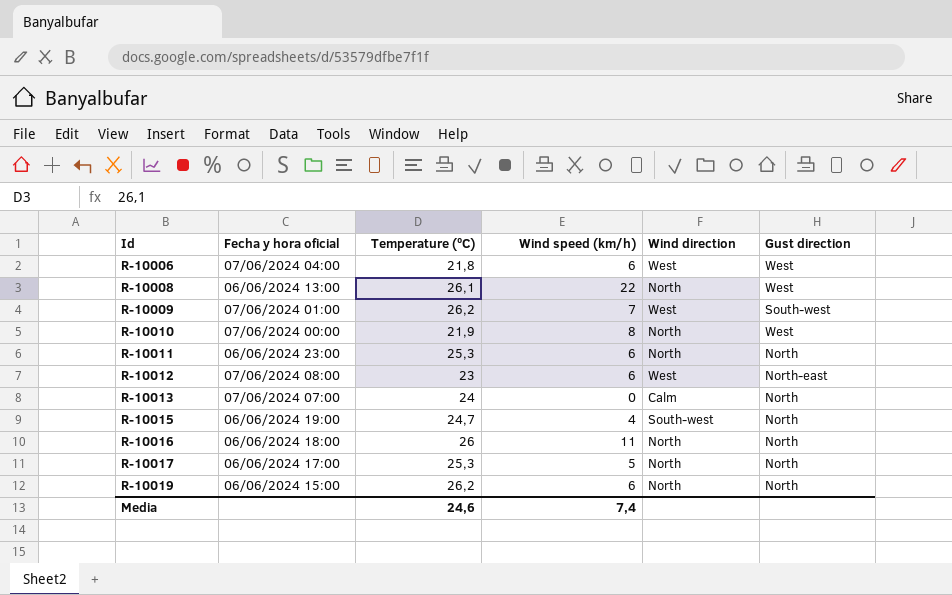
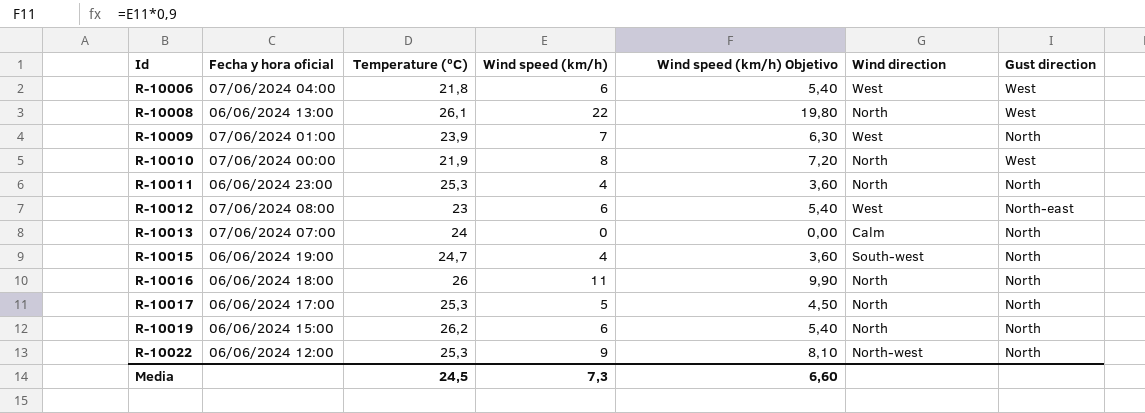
column Wind speed (km/h) Objetivo | formula: none -> [Wind speed (km/h)] * 0,9
R-10009 | Temperature (ºC): 26,2 -> 23,9
R-10009 | Gust direction: South-west -> North
R-10011 | Wind speed (km/h): 6 -> 4
row R-10022: none -> 06/06/2024 12:00 | 25,3 | 9 | 8,10 | North-west | North
Media | Temperature (ºC): 24,6 -> 24,5
Media | Wind speed (km/h): 7,4 -> 7,3

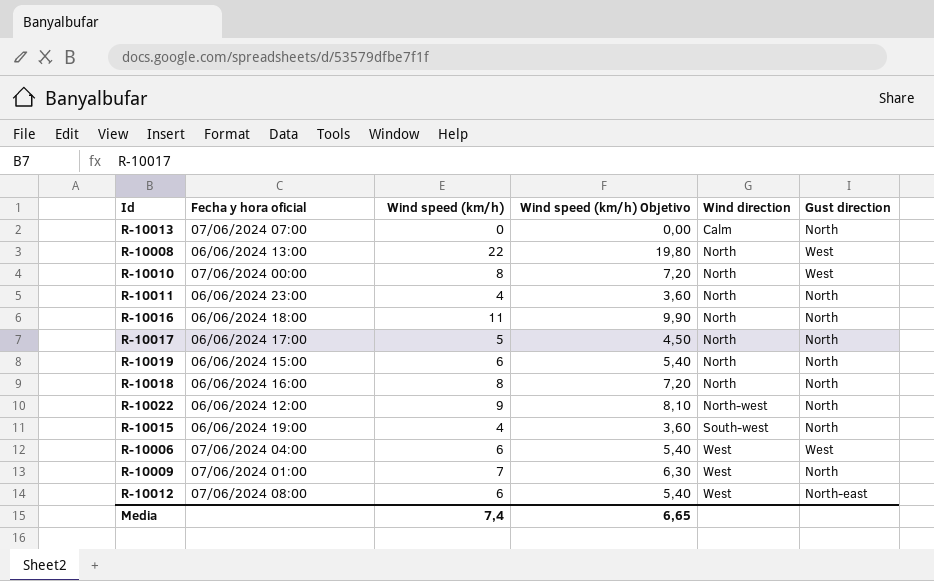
row order: Id ascending -> Wind direction ascending
column Temperature (ºC) | position: 3 -> none
row R-10018: none -> 06/06/2024 16:00 | 8 | 7,20 | North | North
Media | Wind speed (km/h): 7,3 -> 7,4
Media | Wind speed (km/h) Objetivo: 6,60 -> 6,65

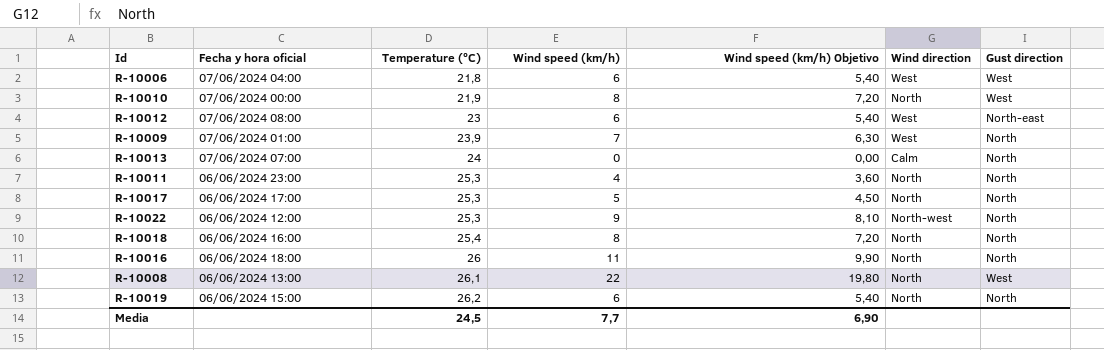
row order: Wind direction ascending -> Temperature (ºC) ascending
column Temperature (ºC) | position: none -> 3
row R-10015: 06/06/2024 19:00 | 4 | 3,60 | South-west | North -> none
Media | Wind speed (km/h): 7,4 -> 7,7
Media | Wind speed (km/h) Objetivo: 6,65 -> 6,90

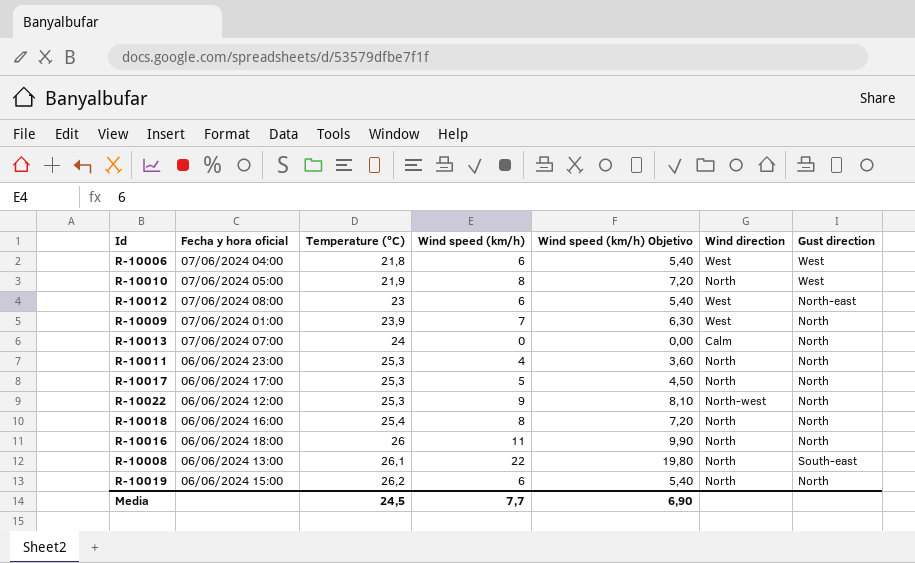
R-10010 | Fecha y hora oficial: 07/06/2024 00:00 -> 07/06/2024 05:00
R-10008 | Gust direction: West -> South-east

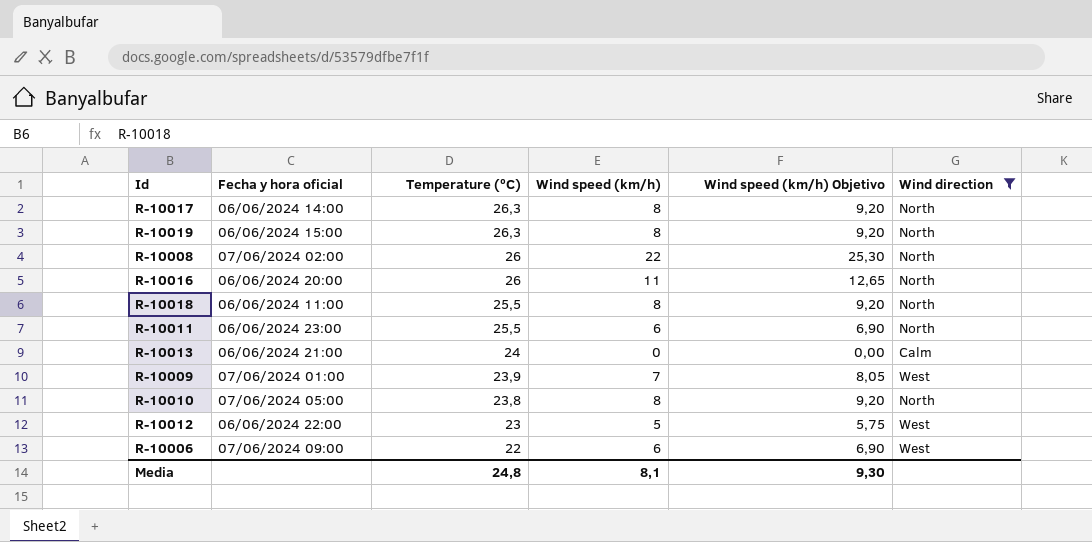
filter: none -> Wind direction != North-west
row order: Temperature (ºC) ascending -> Temperature (ºC) descending
column Gust direction | position: 7 -> none
column Wind speed (km/h) Objetivo | formula: [Wind speed (km/h)] * 0,9 -> [Wind speed (km/h)] * 1,15
R-10017 | Fecha y hora oficial: 06/06/2024 17:00 -> 06/06/2024 14:00
R-10017 | Temperature (ºC): 25,3 -> 26,3
R-10017 | Wind speed (km/h): 5 -> 8
R-10019 | Temperature (ºC): 26,2 -> 26,3
R-10019 | Wind speed (km/h): 6 -> 8
R-10008 | Fecha y hora oficial: 06/06/2024 13:00 -> 07/06/2024 02:00
R-10008 | Temperature (ºC): 26,1 -> 26
R-10016 | Fecha y hora oficial: 06/06/2024 18:00 -> 06/06/2024 20:00
R-10018 | Fecha y hora oficial: 06/06/2024 16:00 -> 06/06/2024 11:00
R-10018 | Temperature (ºC): 25,4 -> 25,5
R-10011 | Temperature (ºC): 25,3 -> 25,5
R-10011 | Wind speed (km/h): 4 -> 6
R-10013 | Fecha y hora oficial: 07/06/2024 07:00 -> 06/06/2024 21:00
R-10010 | Temperature (ºC): 21,9 -> 23,8
R-10012 | Fecha y hora oficial: 07/06/2024 08:00 -> 06/06/2024 22:00
R-10012 | Wind speed (km/h): 6 -> 5
R-10006 | Fecha y hora oficial: 07/06/2024 04:00 -> 07/06/2024 09:00
R-10006 | Temperature (ºC): 21,8 -> 22
Media | Temperature (ºC): 24,5 -> 24,8
Media | Wind speed (km/h): 7,7 -> 8,1
Media | Wind speed (km/h) Objetivo: 6,90 -> 9,30

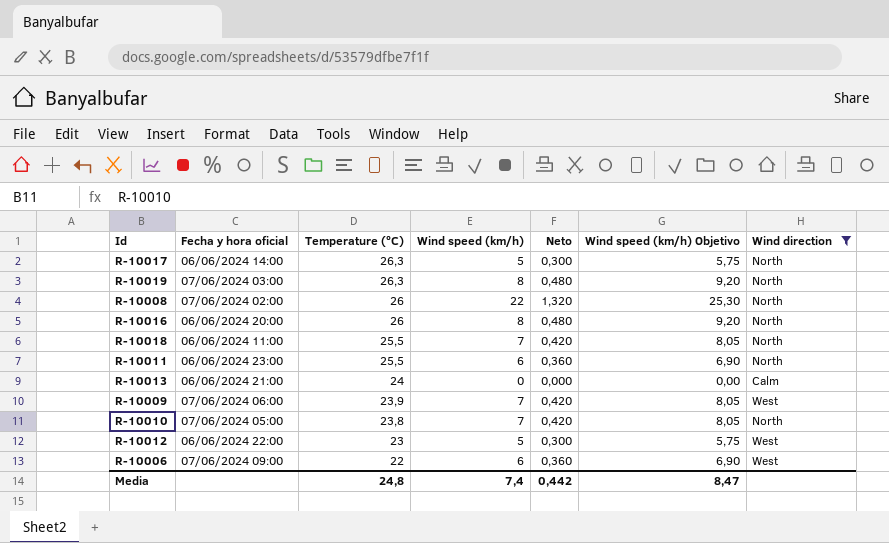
column Neto | formula: none -> [Wind speed (km/h)] * 0,06
R-10017 | Wind speed (km/h): 8 -> 5
R-10017 | Wind speed (km/h) Objetivo: 9,20 -> 5,75
R-10019 | Fecha y hora oficial: 06/06/2024 15:00 -> 07/06/2024 03:00
R-10016 | Wind speed (km/h): 11 -> 8
R-10016 | Wind speed (km/h) Objetivo: 12,65 -> 9,20
R-10018 | Wind speed (km/h): 8 -> 7
R-10018 | Wind speed (km/h) Objetivo: 9,20 -> 8,05
R-10009 | Fecha y hora oficial: 07/06/2024 01:00 -> 07/06/2024 06:00
R-10010 | Wind speed (km/h): 8 -> 7
R-10010 | Wind speed (km/h) Objetivo: 9,20 -> 8,05
Media | Wind speed (km/h): 8,1 -> 7,4
Media | Wind speed (km/h) Objetivo: 9,30 -> 8,47

